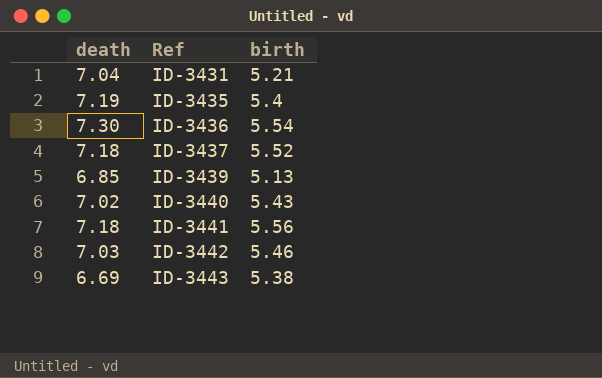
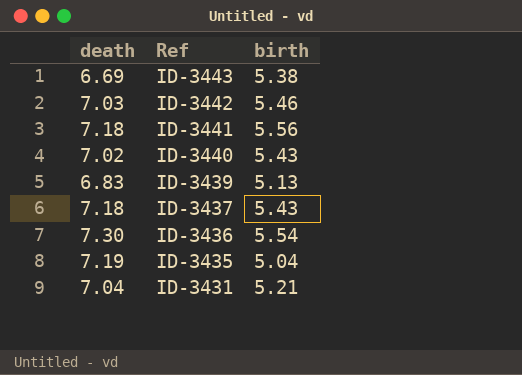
row order: Ref ascending -> Ref descending
ID-3439 | death: 6.85 -> 6.83
ID-3437 | birth: 5.52 -> 5.43
ID-3435 | birth: 5.4 -> 5.04

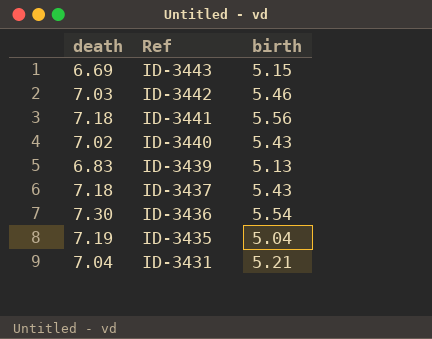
ID-3443 | birth: 5.38 -> 5.15

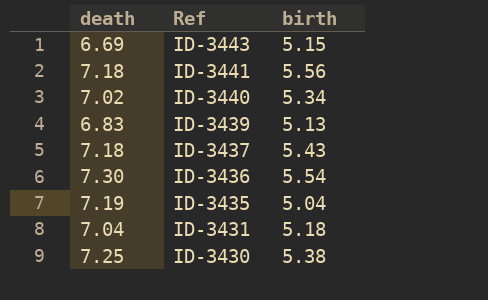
row ID-3442: 7.03 | 5.46 -> none
ID-3440 | birth: 5.43 -> 5.34
ID-3431 | birth: 5.21 -> 5.18
row ID-3430: none -> 7.25 | 5.38

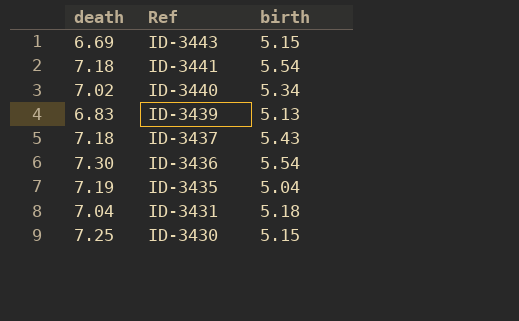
ID-3441 | birth: 5.56 -> 5.54
ID-3430 | birth: 5.38 -> 5.15

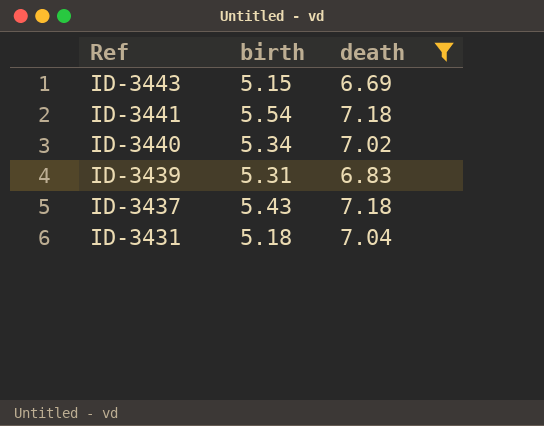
filter: none -> death <= 7.18
column death | position: 1 -> 3
ID-3439 | birth: 5.13 -> 5.31

